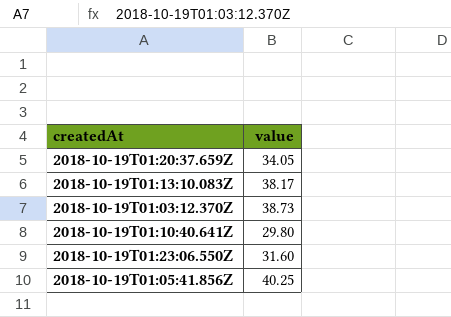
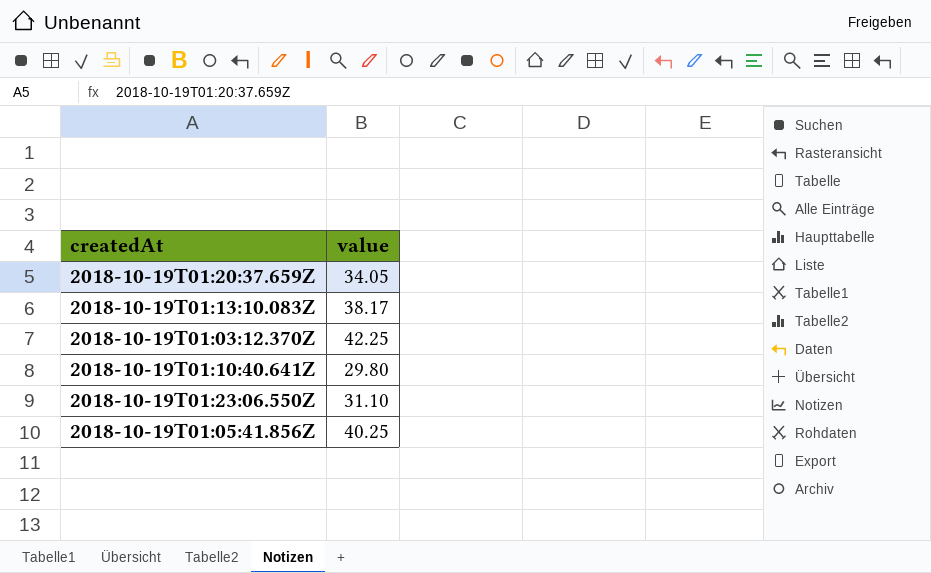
2018-10-19T01:03:12.370Z | value: 38.73 -> 42.25
2018-10-19T01:23:06.550Z | value: 31.60 -> 31.10

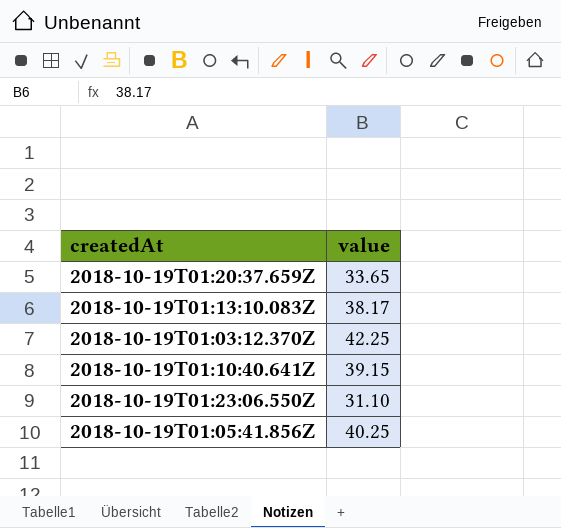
2018-10-19T01:20:37.659Z | value: 34.05 -> 33.65
2018-10-19T01:10:40.641Z | value: 29.80 -> 39.15

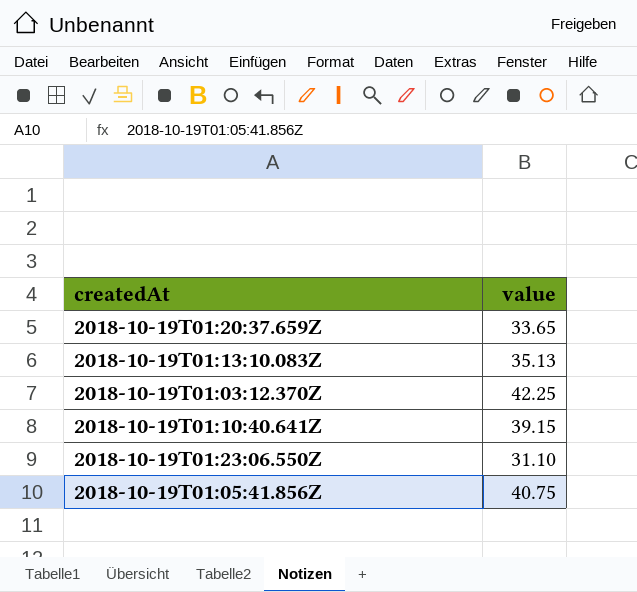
2018-10-19T01:13:10.083Z | value: 38.17 -> 35.13
2018-10-19T01:05:41.856Z | value: 40.25 -> 40.75

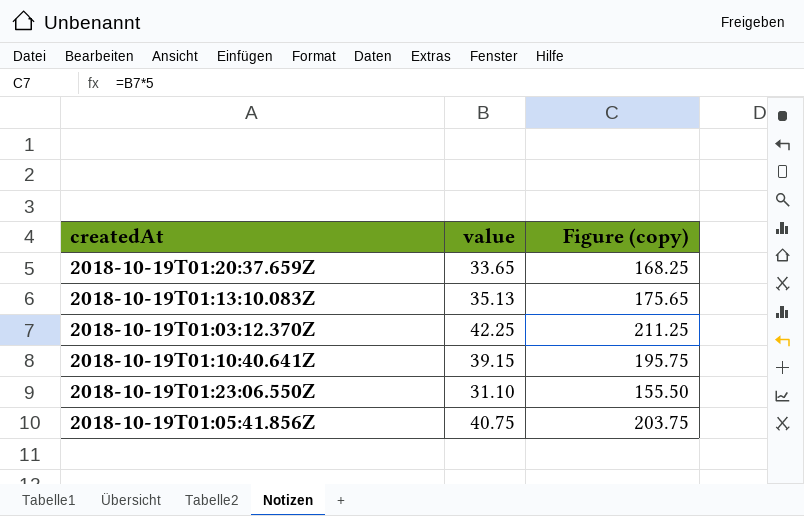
column Figure (copy) | formula: none -> [value] * 5

